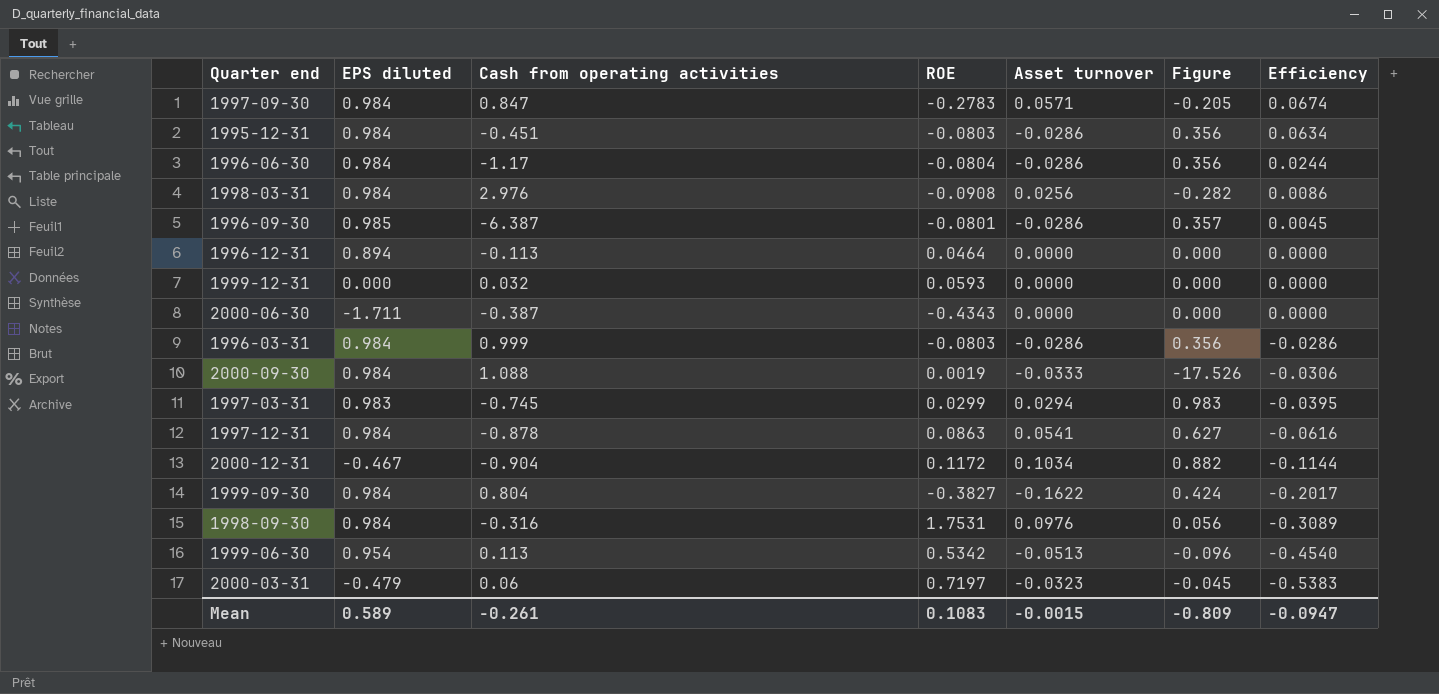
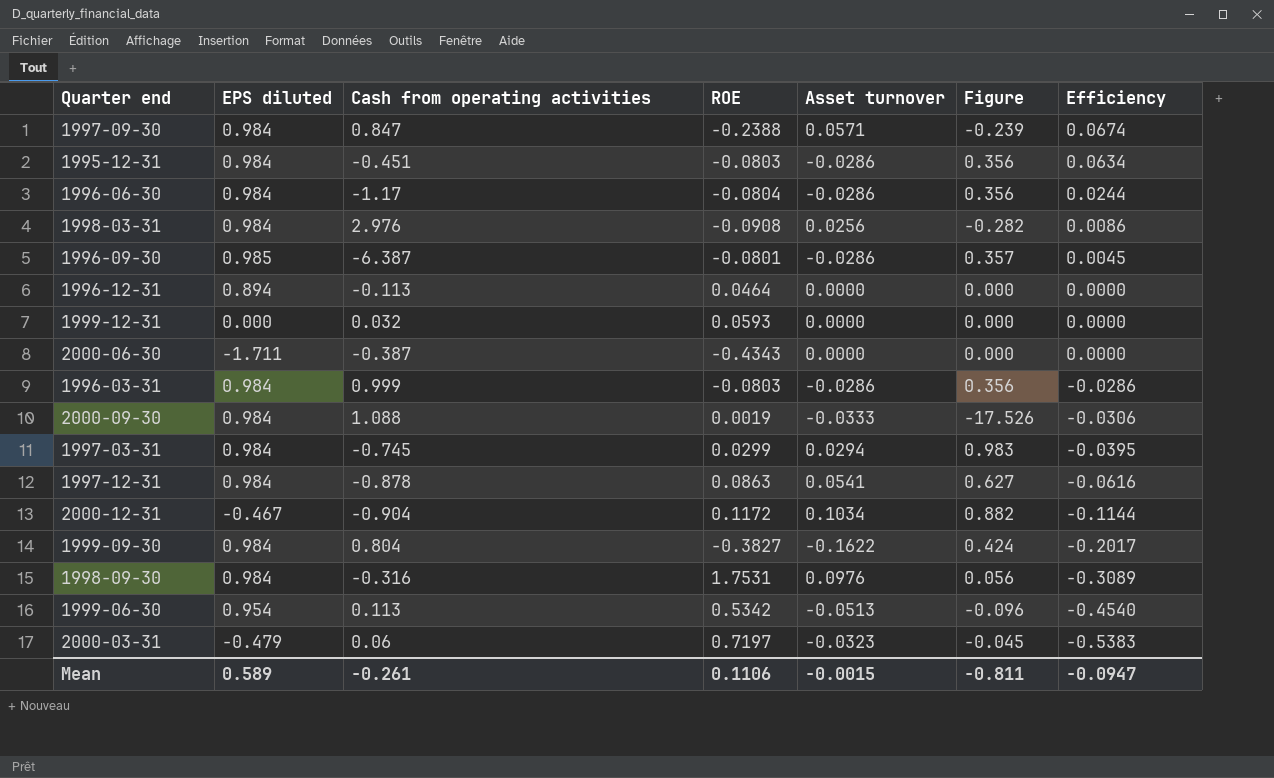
1997-09-30 | ROE: -0.2783 -> -0.2388
1997-09-30 | Figure: -0.205 -> -0.239
1997-03-31 | EPS diluted: 0.983 -> 0.984
Mean | ROE: 0.1083 -> 0.1106
Mean | Figure: -0.809 -> -0.811

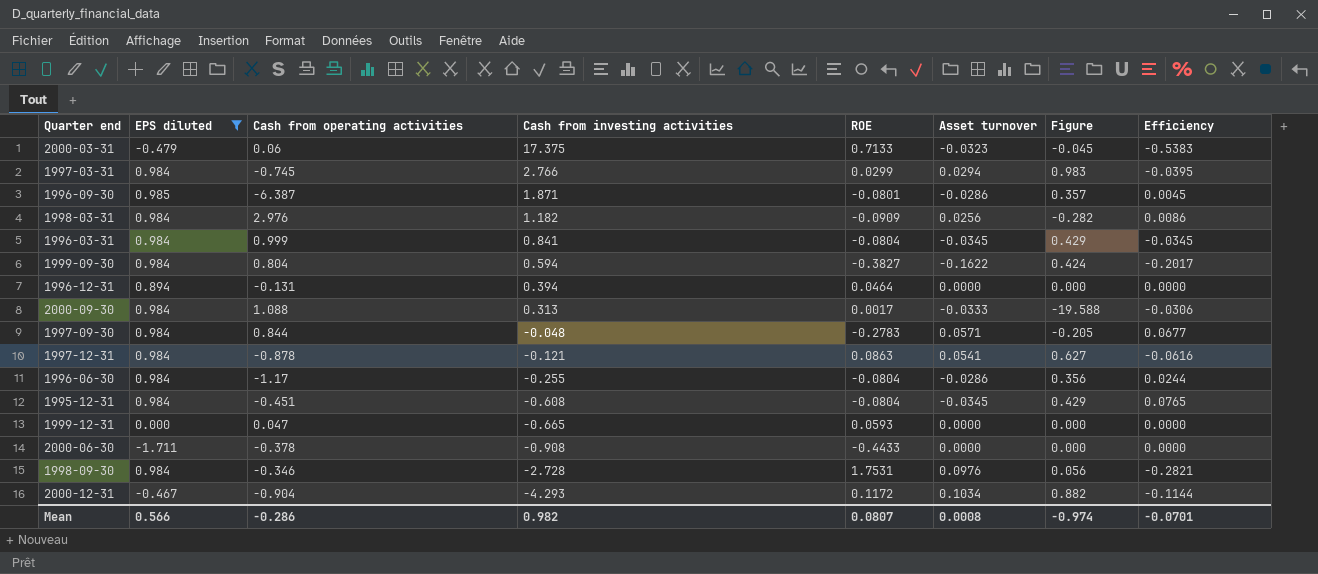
filter: none -> EPS diluted != 0.954
row order: Efficiency descending -> Cash from investing activities descending
column Cash from investing activities | position: none -> 4
2000-03-31 | ROE: 0.7197 -> 0.7133
1998-03-31 | ROE: -0.0908 -> -0.0909
1996-03-31 | ROE: -0.0803 -> -0.0804
1996-03-31 | Asset turnover: -0.0286 -> -0.0345
1996-03-31 | Figure: 0.356 -> 0.429
1996-03-31 | Efficiency: -0.0286 -> -0.0345
1996-12-31 | Cash from operating activities: -0.113 -> -0.131
2000-09-30 | ROE: 0.0019 -> 0.0017
2000-09-30 | Figure: -17.526 -> -19.588
1997-09-30 | Cash from operating activities: 0.847 -> 0.844
1997-09-30 | ROE: -0.2388 -> -0.2783
1997-09-30 | Figure: -0.239 -> -0.205
1997-09-30 | Efficiency: 0.0674 -> 0.0677
1995-12-31 | ROE: -0.0803 -> -0.0804
1995-12-31 | Asset turnover: -0.0286 -> -0.0345
1995-12-31 | Figure: 0.356 -> 0.429
1995-12-31 | Efficiency: 0.0634 -> 0.0765
1999-12-31 | Cash from operating activities: 0.032 -> 0.047
2000-06-30 | Cash from operating activities: -0.387 -> -0.378
2000-06-30 | ROE: -0.4343 -> -0.4433
1998-09-30 | Cash from operating activities: -0.316 -> -0.346
1998-09-30 | Efficiency: -0.3089 -> -0.2821
Mean | EPS diluted: 0.589 -> 0.566
Mean | Cash from operating activities: -0.261 -> -0.286
Mean | ROE: 0.1106 -> 0.0807
Mean | Asset turnover: -0.0015 -> 0.0008
Mean | Figure: -0.811 -> -0.974
Mean | Efficiency: -0.0947 -> -0.0701

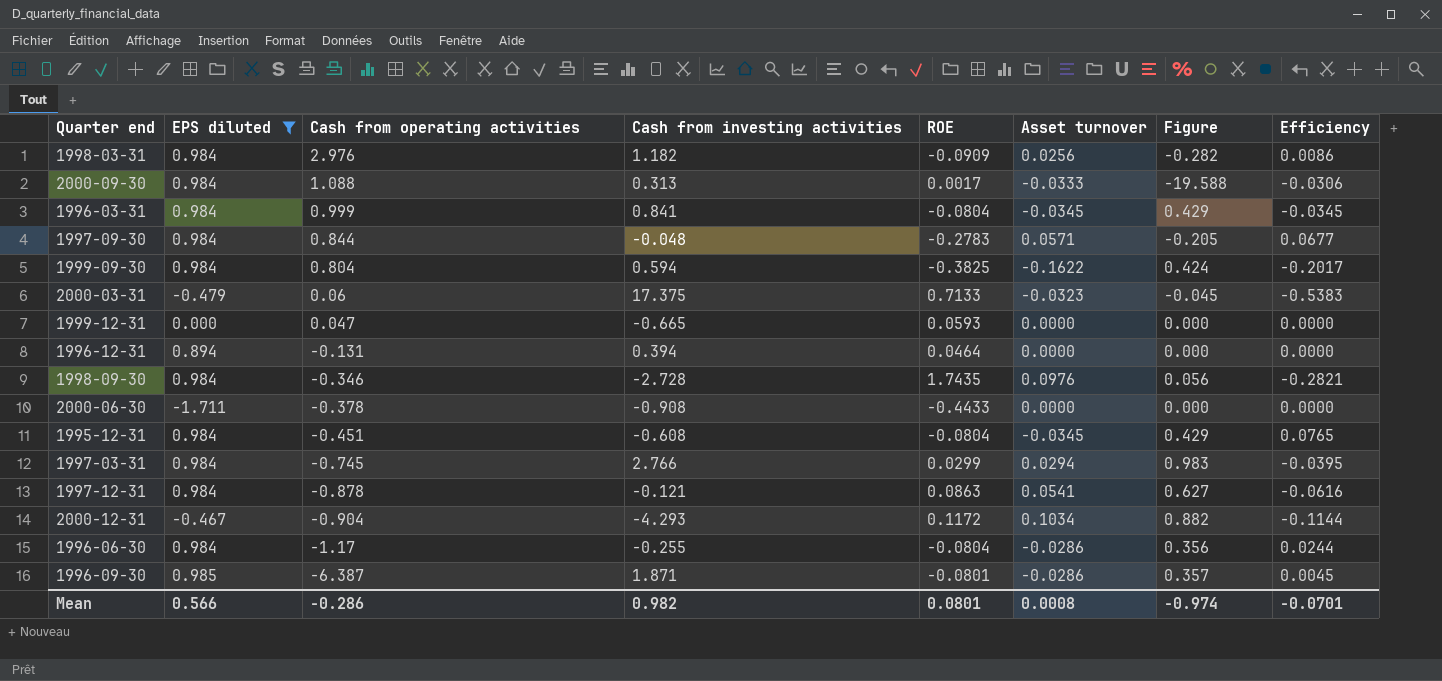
row order: Cash from investing activities descending -> Cash from operating activities descending
1999-09-30 | ROE: -0.3827 -> -0.3825
1998-09-30 | ROE: 1.7531 -> 1.7435
Mean | ROE: 0.0807 -> 0.0801

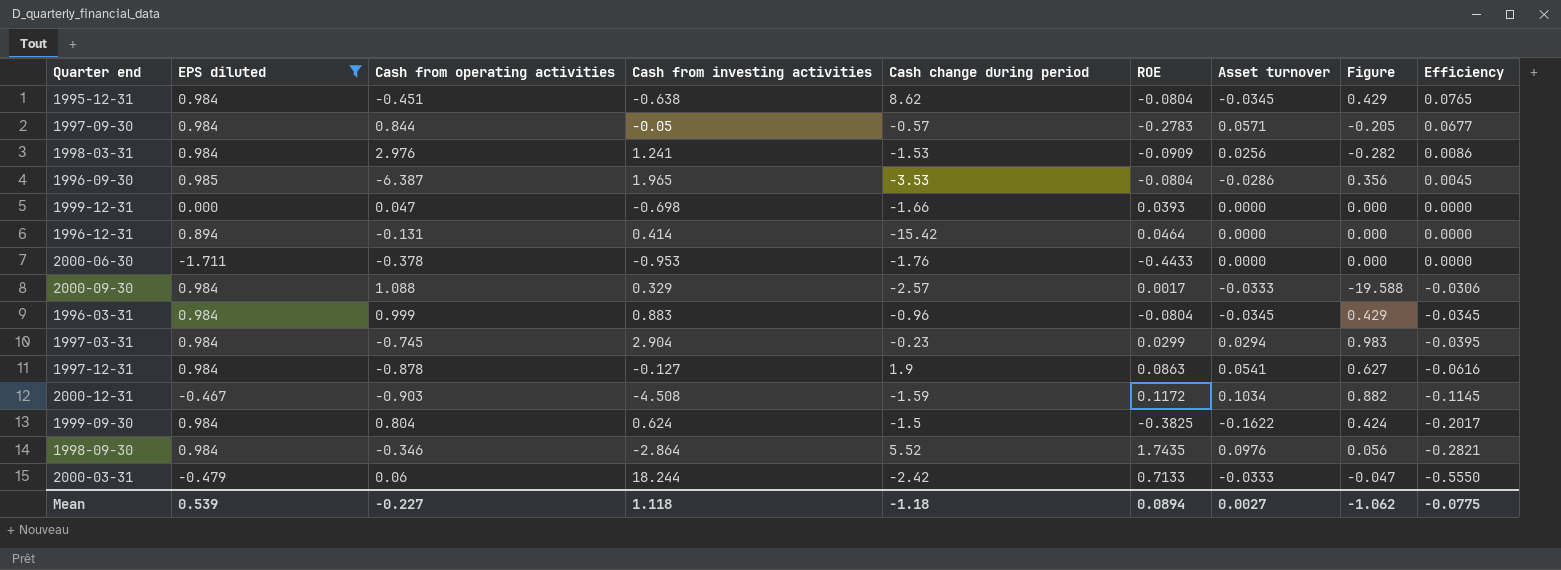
row order: Cash from operating activities descending -> Efficiency descending
column Cash change during period | position: none -> 5
row 1996-06-30: 0.984 | -1.17 | -0.255 | -0.0804 | -0.0286 | 0.356 | 0.0244 -> none
1995-12-31 | Cash from investing activities: -0.608 -> -0.638
1997-09-30 | Cash from investing activities: -0.048 -> -0.05
1998-03-31 | Cash from investing activities: 1.182 -> 1.241
1996-09-30 | Cash from investing activities: 1.871 -> 1.965
1996-09-30 | ROE: -0.0801 -> -0.0804
1996-09-30 | Figure: 0.357 -> 0.356
1999-12-31 | Cash from investing activities: -0.665 -> -0.698
1999-12-31 | ROE: 0.0593 -> 0.0393
1996-12-31 | Cash from investing activities: 0.394 -> 0.414
2000-06-30 | Cash from investing activities: -0.908 -> -0.953
2000-09-30 | Cash from investing activities: 0.313 -> 0.329
1996-03-31 | Cash from investing activities: 0.841 -> 0.883
1997-03-31 | Cash from investing activities: 2.766 -> 2.904
1997-12-31 | Cash from investing activities: -0.121 -> -0.127
2000-12-31 | Cash from operating activities: -0.904 -> -0.903
2000-12-31 | Cash from investing activities: -4.293 -> -4.508
2000-12-31 | Efficiency: -0.1144 -> -0.1145
1999-09-30 | Cash from investing activities: 0.594 -> 0.624
1998-09-30 | Cash from investing activities: -2.728 -> -2.864
2000-03-31 | Cash from investing activities: 17.375 -> 18.244
2000-03-31 | Asset turnover: -0.0323 -> -0.0333
2000-03-31 | Figure: -0.045 -> -0.047
2000-03-31 | Efficiency: -0.5383 -> -0.5550
Mean | EPS diluted: 0.566 -> 0.539
Mean | Cash from operating activities: -0.286 -> -0.227
Mean | Cash from investing activities: 0.982 -> 1.118
Mean | ROE: 0.0801 -> 0.0894
Mean | Asset turnover: 0.0008 -> 0.0027
Mean | Figure: -0.974 -> -1.062
Mean | Efficiency: -0.0701 -> -0.0775

